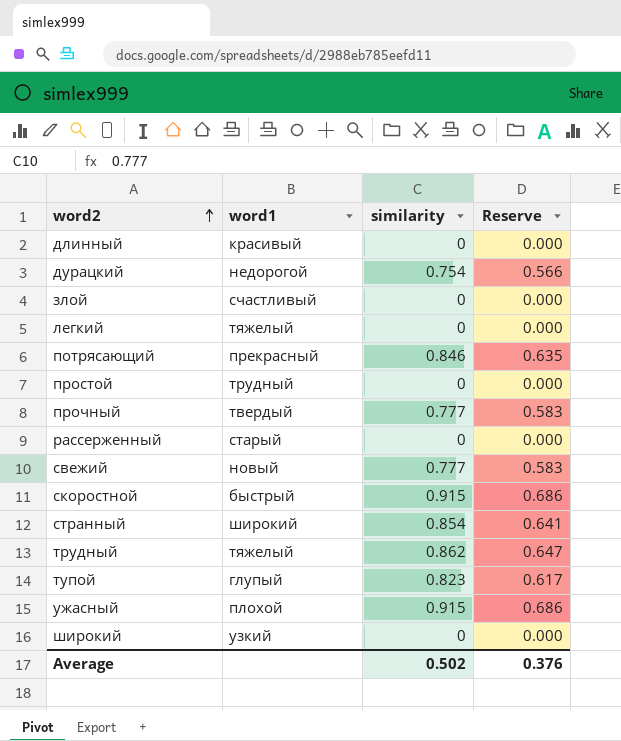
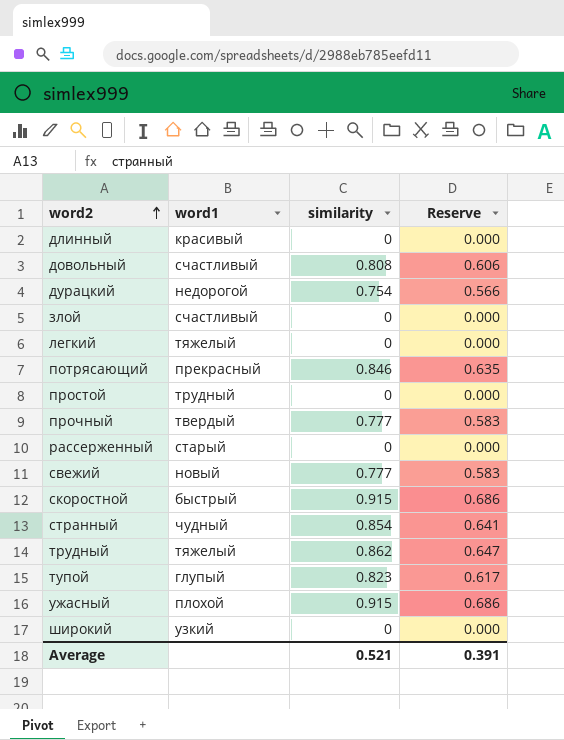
row довольный: none -> счастливый | 0.808 | 0.606
странный | word1: широкий -> чудный
Average | similarity: 0.502 -> 0.521
Average | Reserve: 0.376 -> 0.391

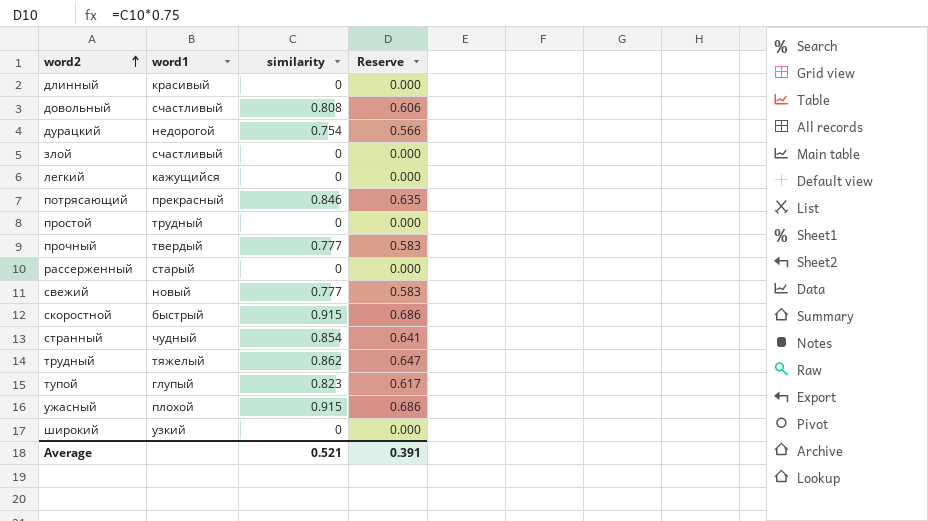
легкий | word1: тяжелый -> кажущийся

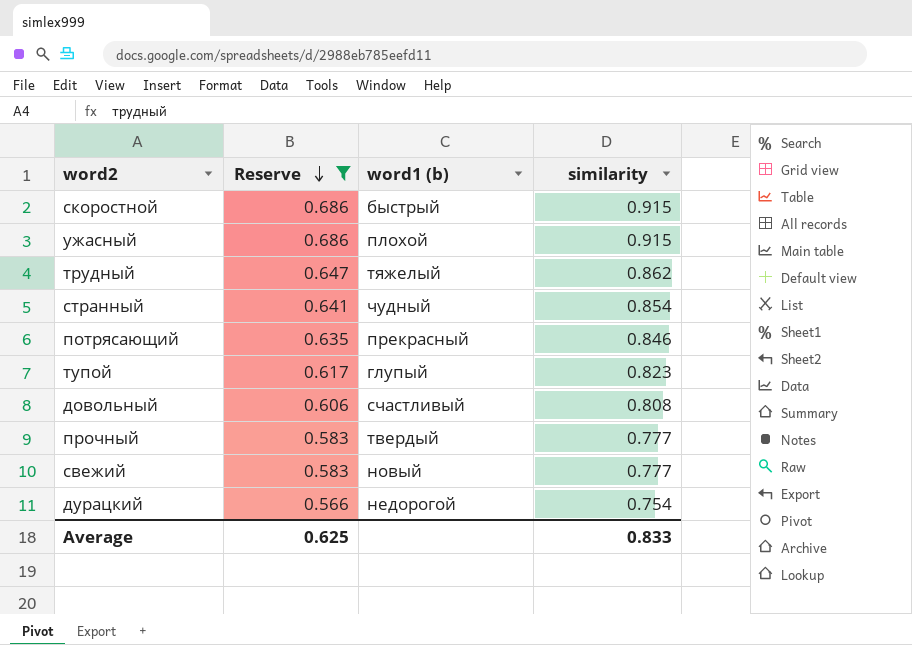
filter: none -> Reserve != 0.000
row order: word2 ascending -> Reserve descending
column Reserve | position: 4 -> 2
column name: word1 -> word1 (b)
Average | Reserve: 0.391 -> 0.625
Average | similarity: 0.521 -> 0.833

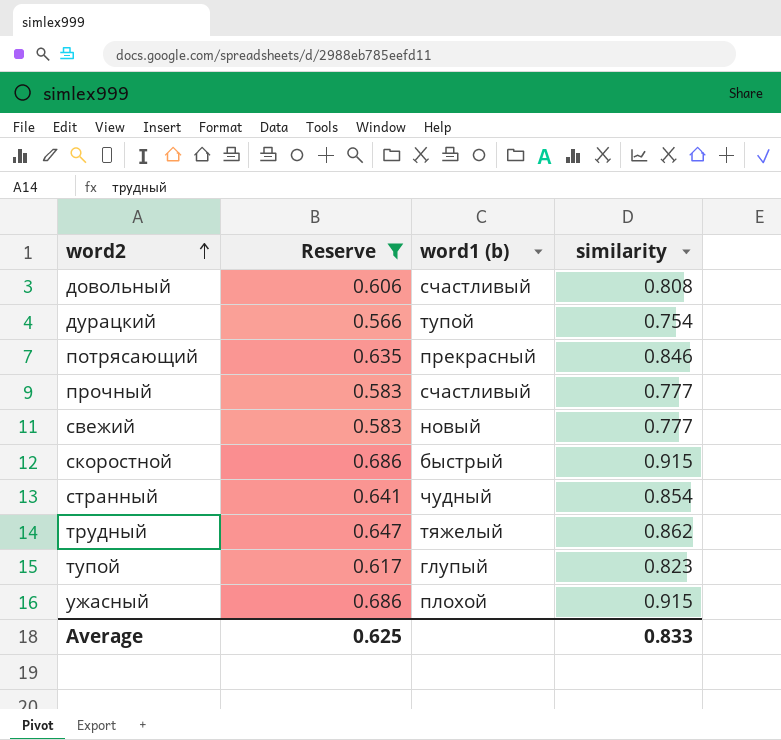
row order: Reserve descending -> word2 ascending
дурацкий | word1 (b): недорогой -> тупой
прочный | word1 (b): твердый -> счастливый

